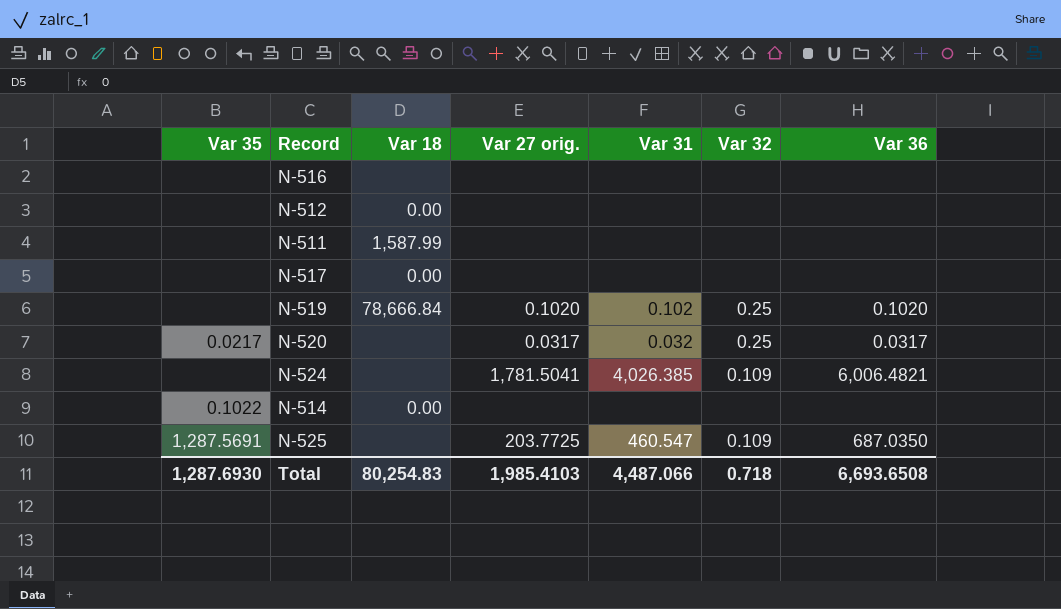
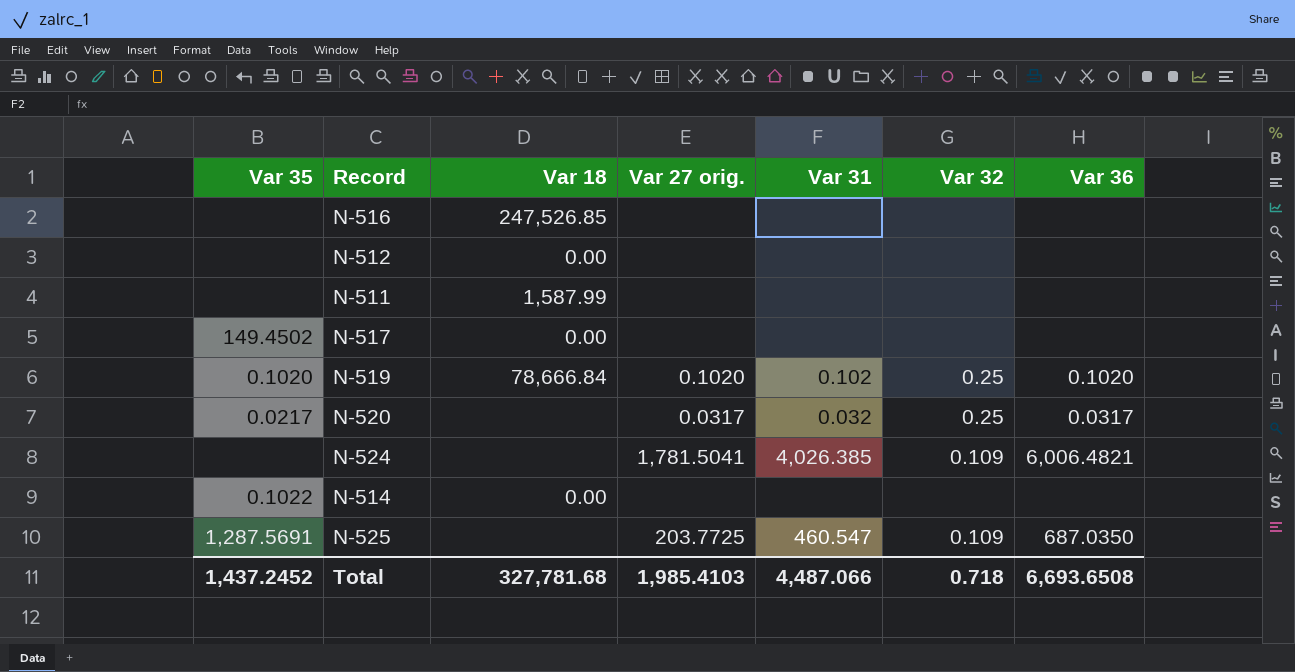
N-516 | Var 18: none -> 247,526.85
N-517 | Var 35: none -> 149.4502
N-519 | Var 35: none -> 0.1020
Total | Var 35: 1,287.6930 -> 1,437.2452
Total | Var 18: 80,254.83 -> 327,781.68

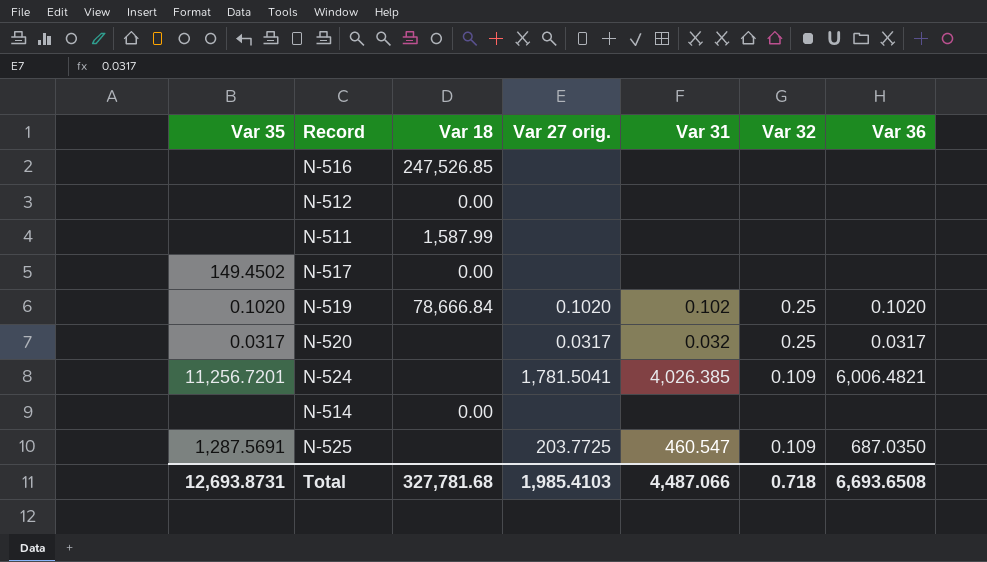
N-520 | Var 35: 0.0217 -> 0.0317
N-524 | Var 35: none -> 11,256.7201
N-514 | Var 35: 0.1022 -> none
Total | Var 35: 1,437.2452 -> 12,693.8731

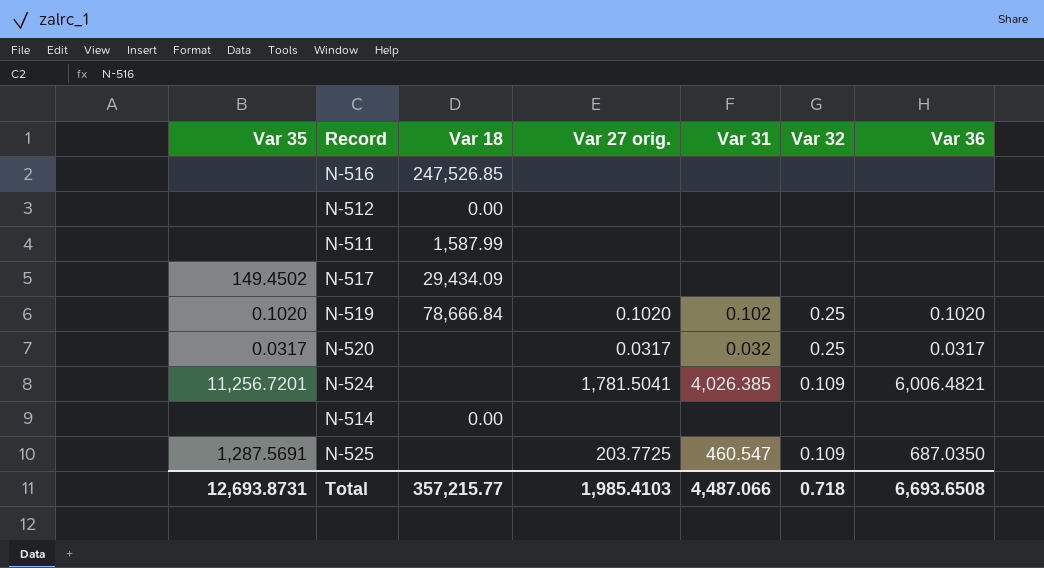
N-517 | Var 18: 0.00 -> 29,434.09
Total | Var 18: 327,781.68 -> 357,215.77

